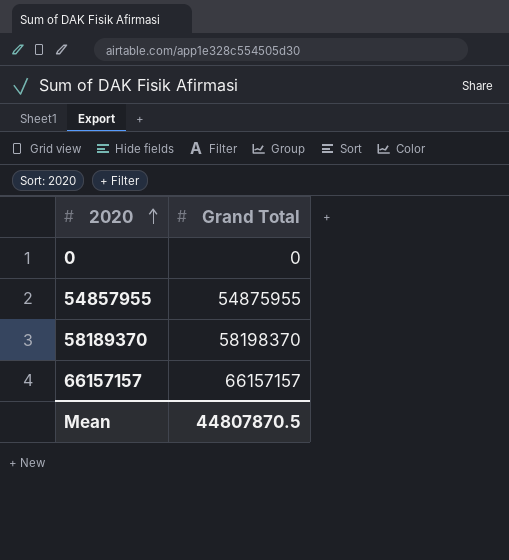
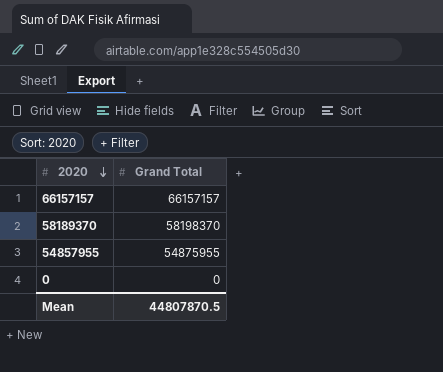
row order: 2020 ascending -> 2020 descending

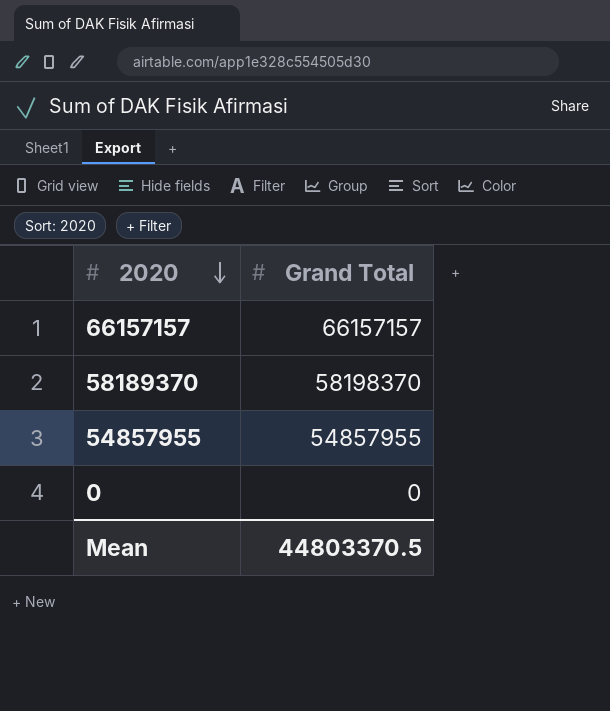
54857955 | Grand Total: 54875955 -> 54857955
Mean | Grand Total: 44807870.5 -> 44803370.5

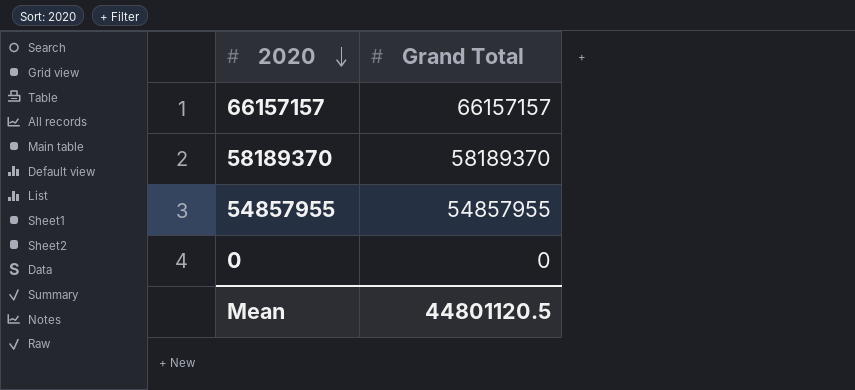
58189370 | Grand Total: 58198370 -> 58189370
Mean | Grand Total: 44803370.5 -> 44801120.5

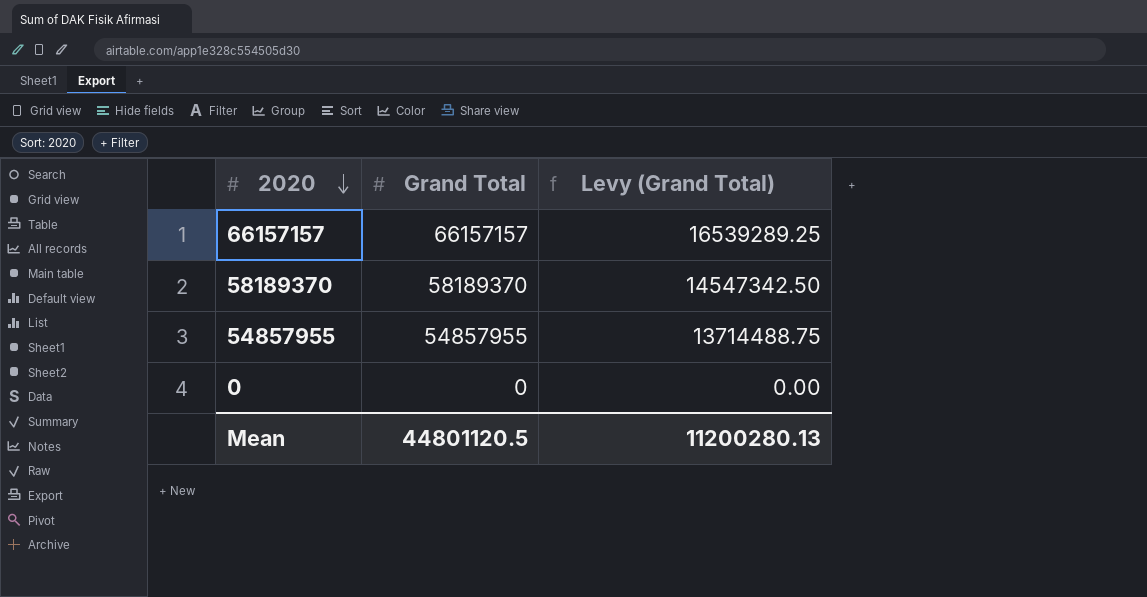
column Levy (Grand Total) | formula: none -> [Grand Total] * 0.25

